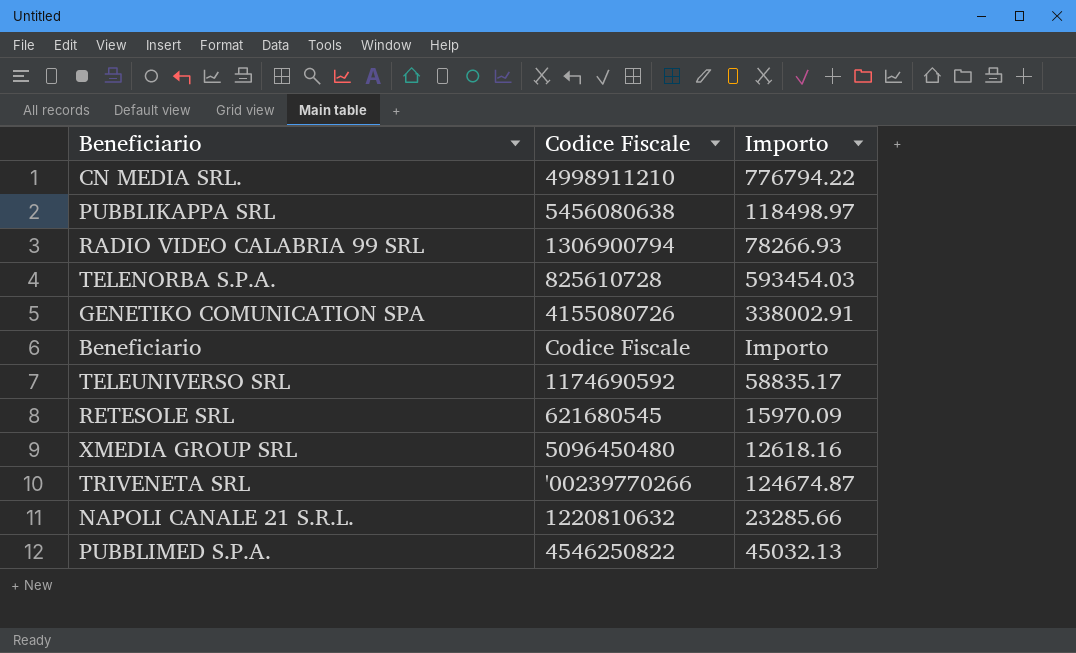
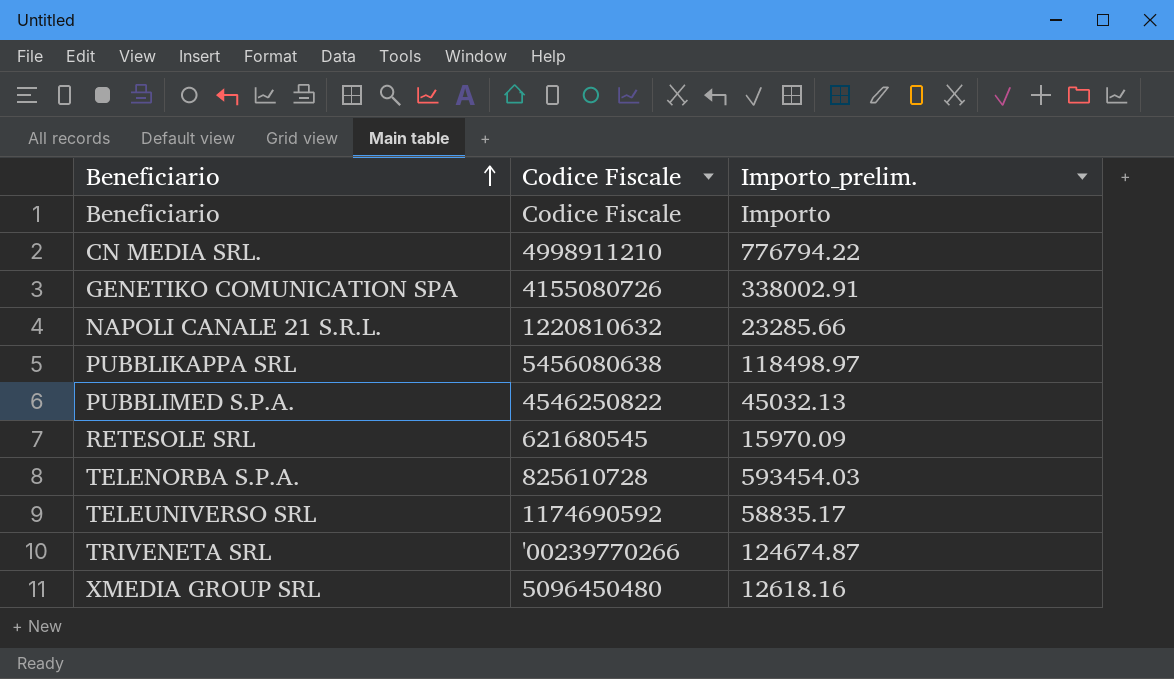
row order: none -> Beneficiario ascending
column name: Importo -> Importo_prelim.
row RADIO VIDEO CALABRIA 99 SRL: 1306900794 | 78266.93 -> none

